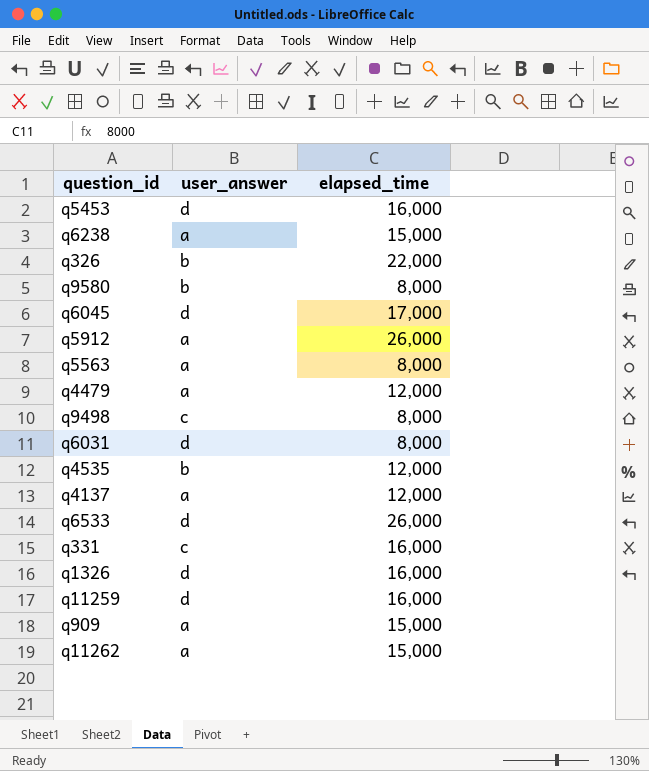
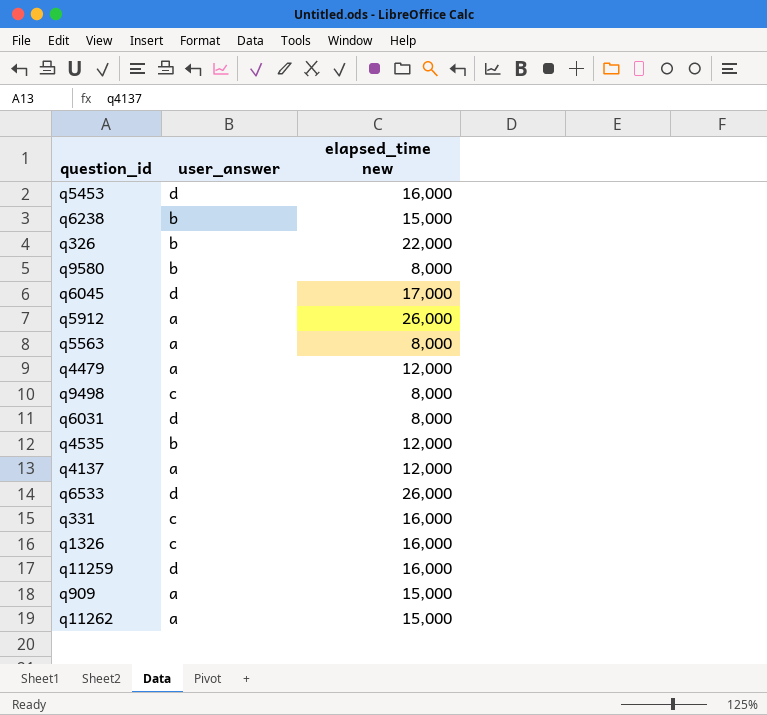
column name: elapsed_time -> elapsed_time new
q6238 | user_answer: a -> b
q1326 | user_answer: d -> c

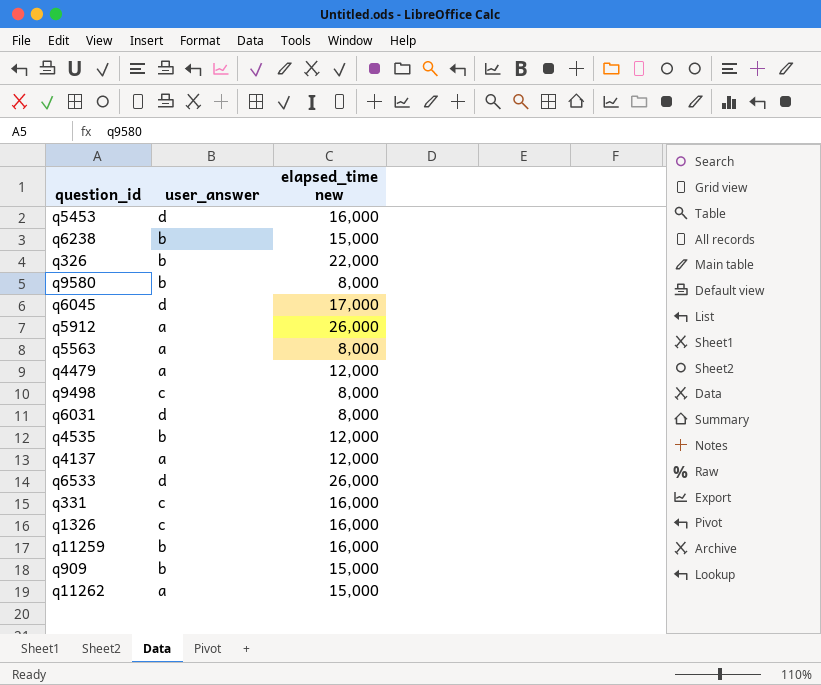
q11259 | user_answer: d -> b
q909 | user_answer: a -> b

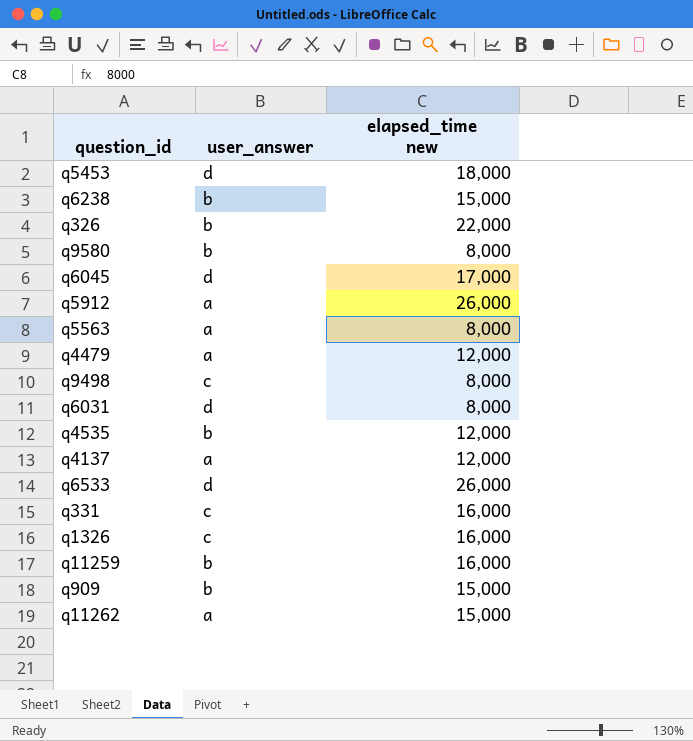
q5453 | elapsed_time new: 16,000 -> 18,000

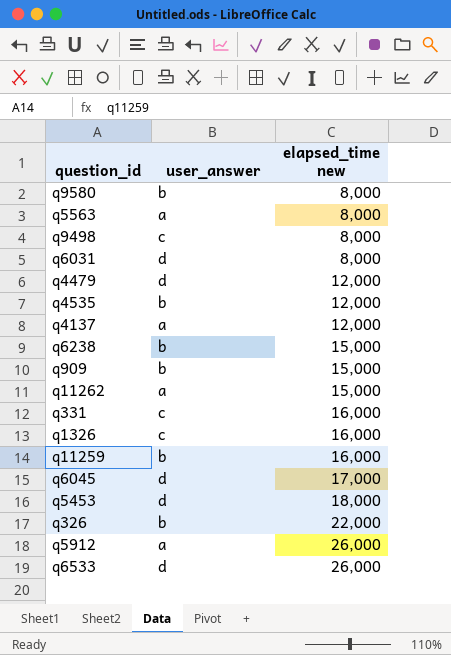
row order: none -> elapsed_time new ascending
q4479 | user_answer: a -> d

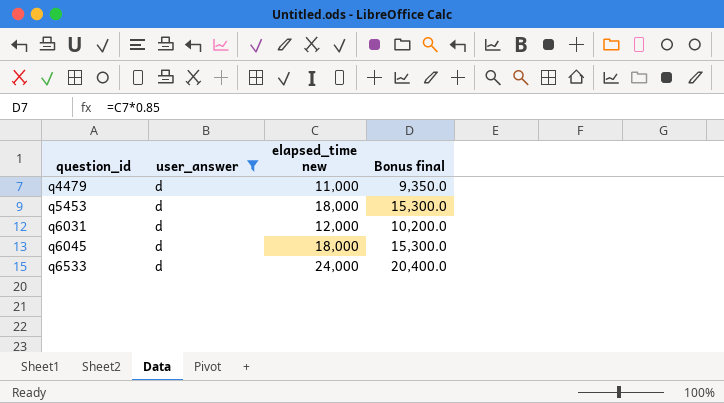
filter: none -> user_answer = d
row order: elapsed_time new ascending -> question_id ascending
column Bonus final | formula: none -> [elapsed_time new] * 0.85
q4479 | elapsed_time new: 12,000 -> 11,000
q6031 | elapsed_time new: 8,000 -> 12,000
q6045 | elapsed_time new: 17,000 -> 18,000
q6533 | elapsed_time new: 26,000 -> 24,000

